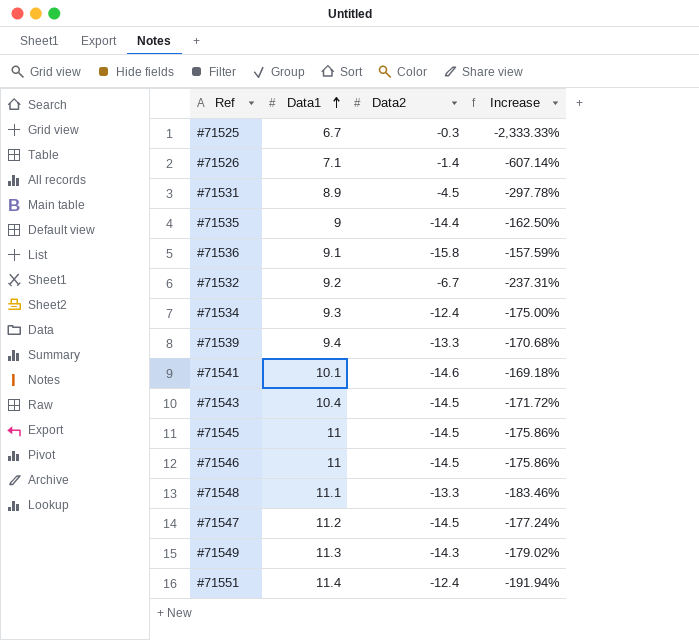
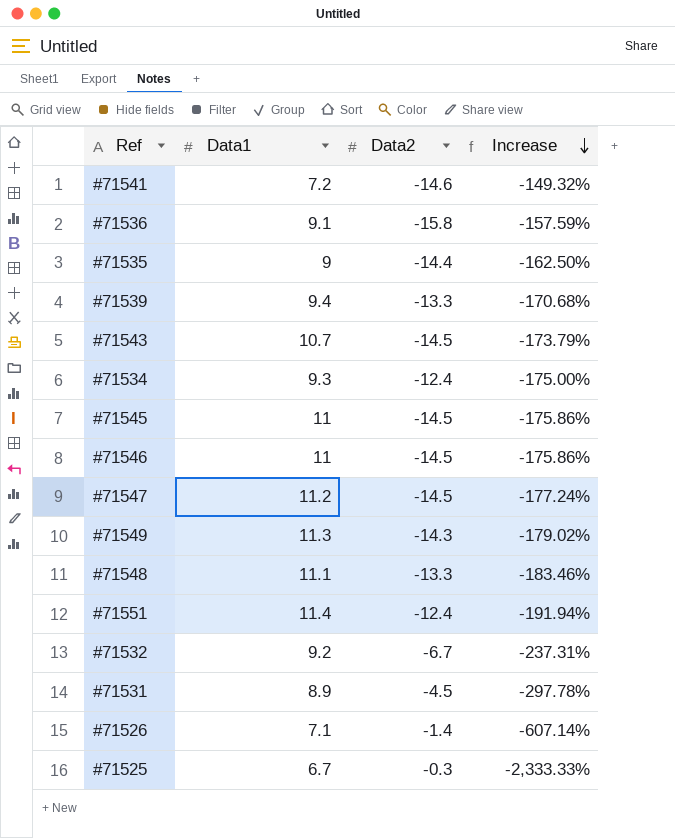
row order: Data1 ascending -> Increase descending
#71541 | Data1: 10.1 -> 7.2
#71541 | Increase: -169.18% -> -149.32%
#71543 | Data1: 10.4 -> 10.7
#71543 | Increase: -171.72% -> -173.79%

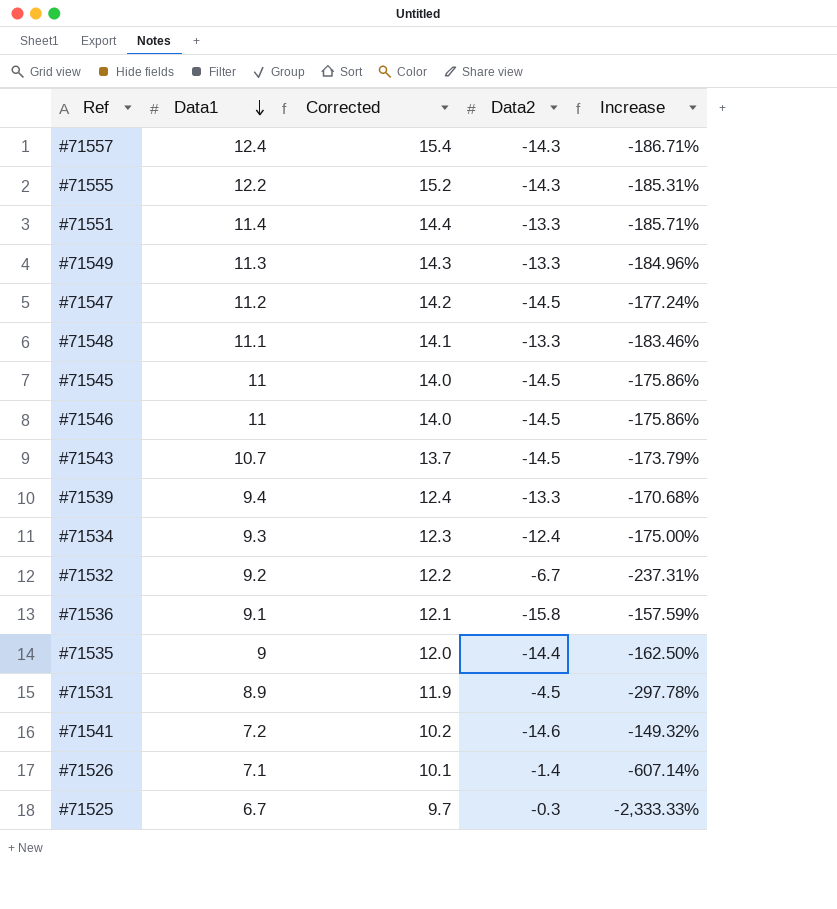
row order: Increase descending -> Data1 descending
column Corrected | formula: none -> [Data1] + 3
row #71557: none -> 12.4 | 15.4 | -14.3 | -186.71%
row #71555: none -> 12.2 | 15.2 | -14.3 | -185.31%
#71551 | Data2: -12.4 -> -13.3
#71551 | Increase: -191.94% -> -185.71%
#71549 | Data2: -14.3 -> -13.3
#71549 | Increase: -179.02% -> -184.96%

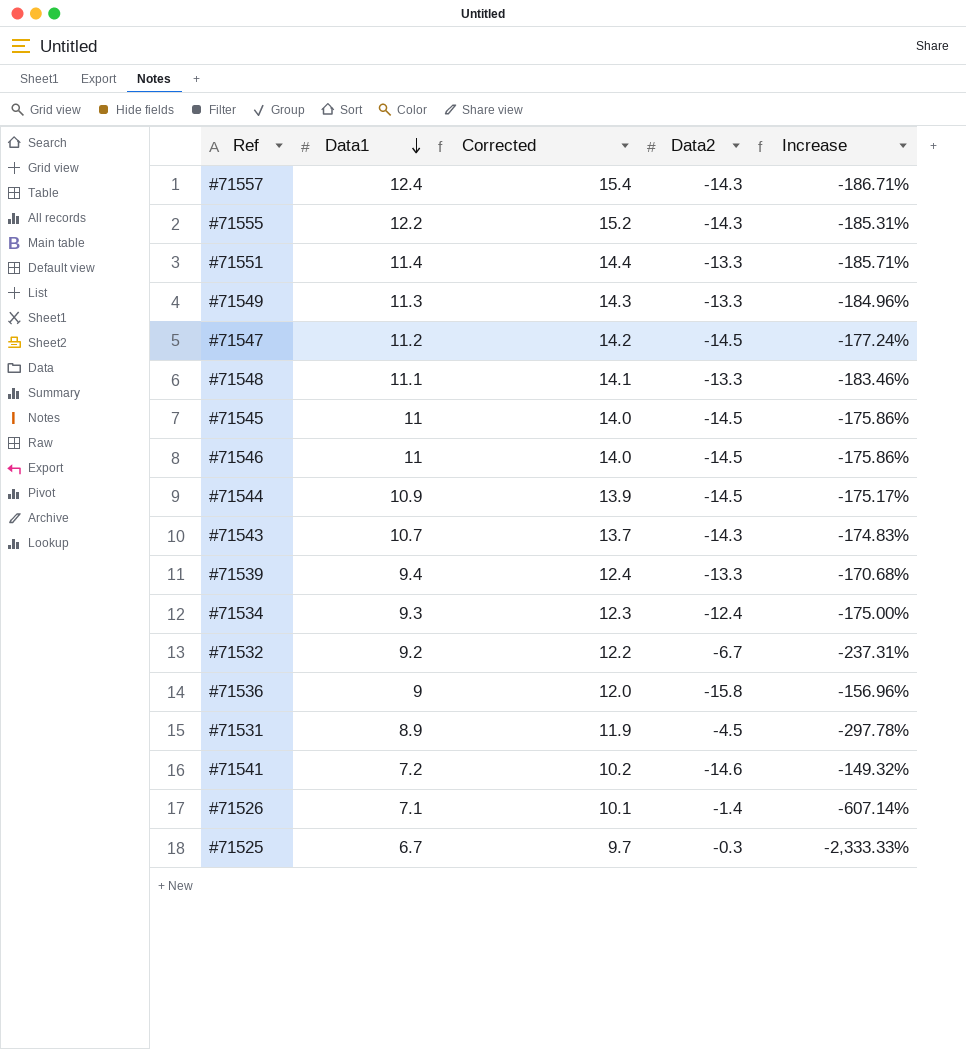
row #71535: 9 | 12.0 | -14.4 | -162.50% -> none
row #71544: none -> 10.9 | 13.9 | -14.5 | -175.17%
#71543 | Data2: -14.5 -> -14.3
#71543 | Increase: -173.79% -> -174.83%
#71536 | Data1: 9.1 -> 9
#71536 | Corrected: 12.1 -> 12.0
#71536 | Increase: -157.59% -> -156.96%

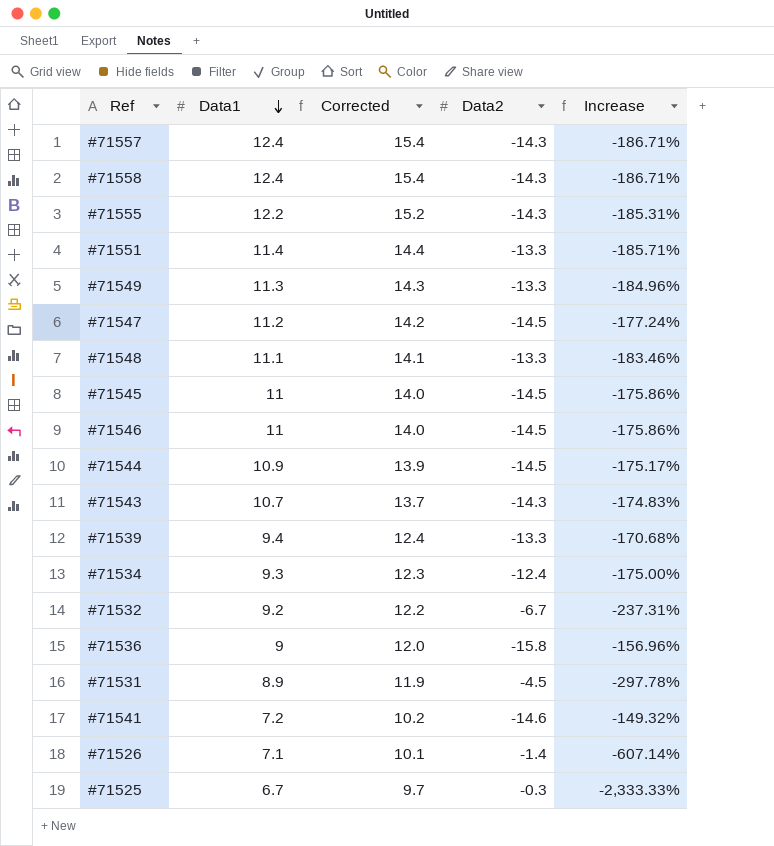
row #71558: none -> 12.4 | 15.4 | -14.3 | -186.71%

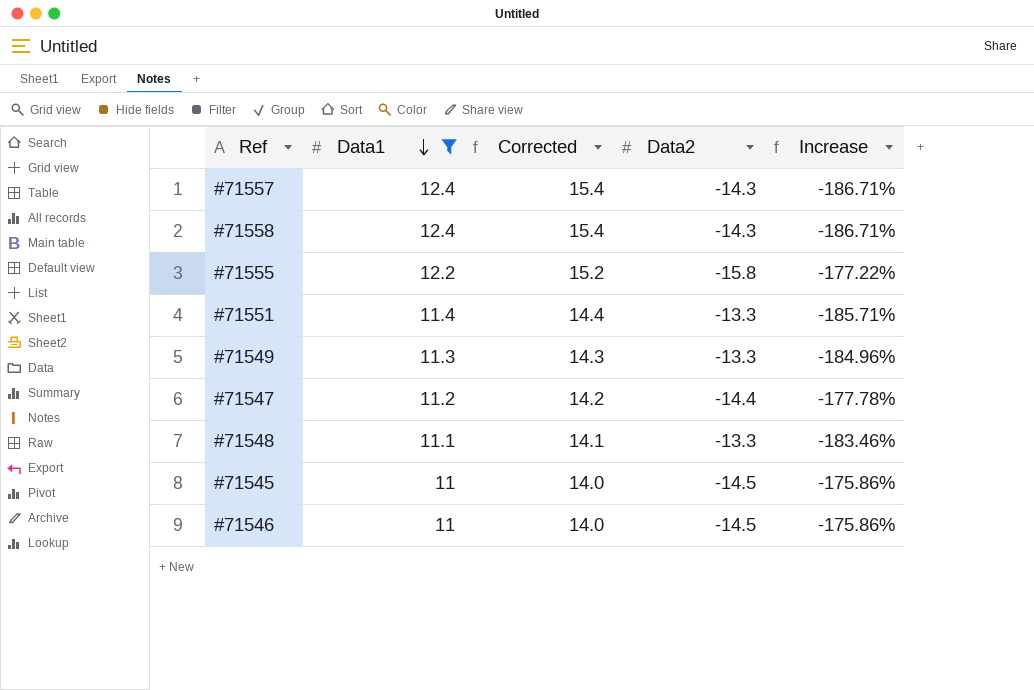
filter: none -> Data1 >= 11
#71555 | Data2: -14.3 -> -15.8
#71555 | Increase: -185.31% -> -177.22%
#71547 | Data2: -14.5 -> -14.4
#71547 | Increase: -177.24% -> -177.78%

